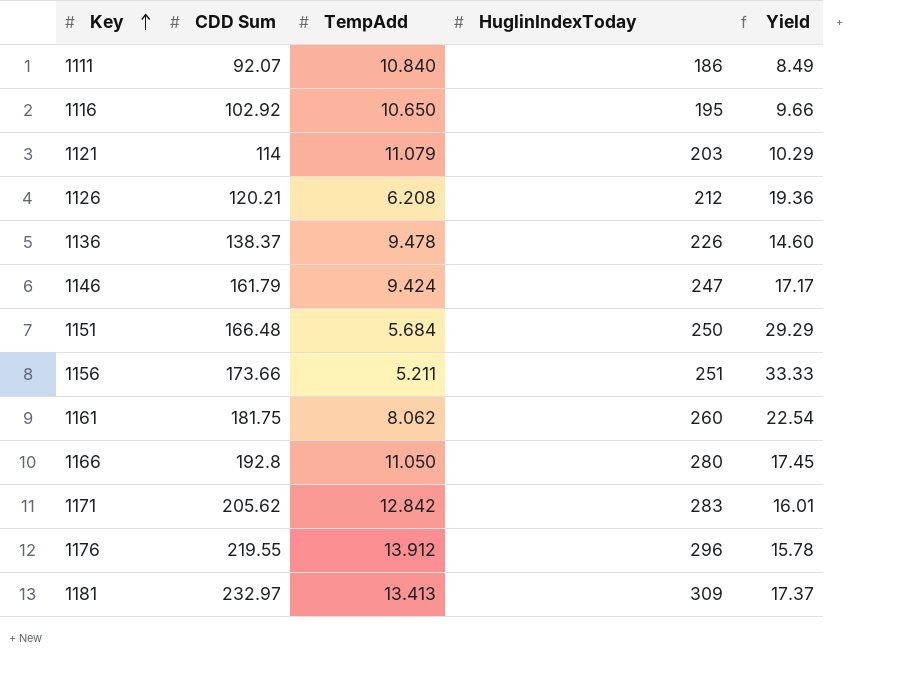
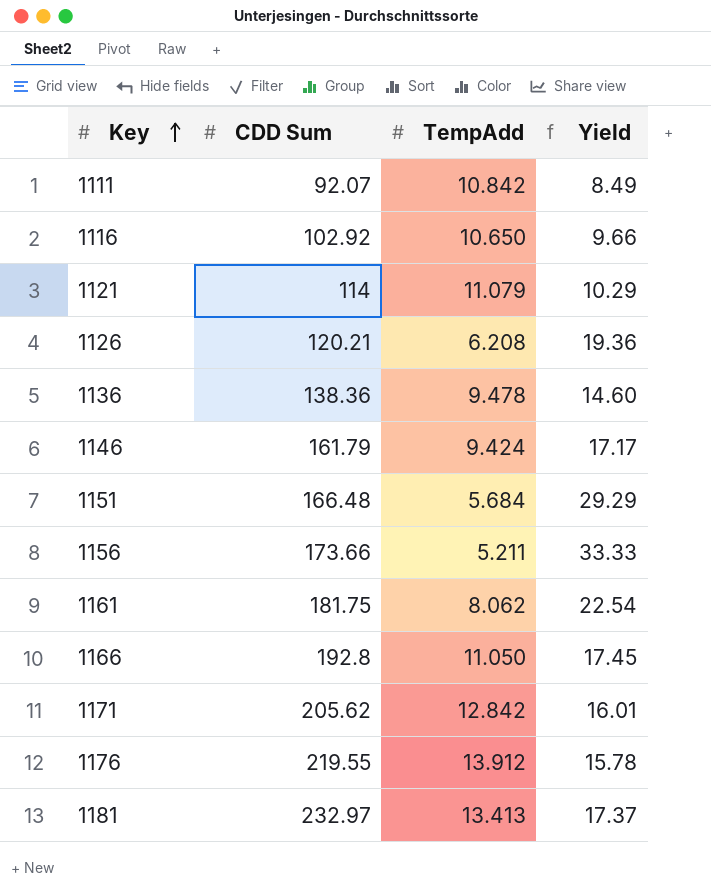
column HuglinIndexToday | position: 4 -> none
1111 | TempAdd: 10.840 -> 10.842
1136 | CDD Sum: 138.37 -> 138.36

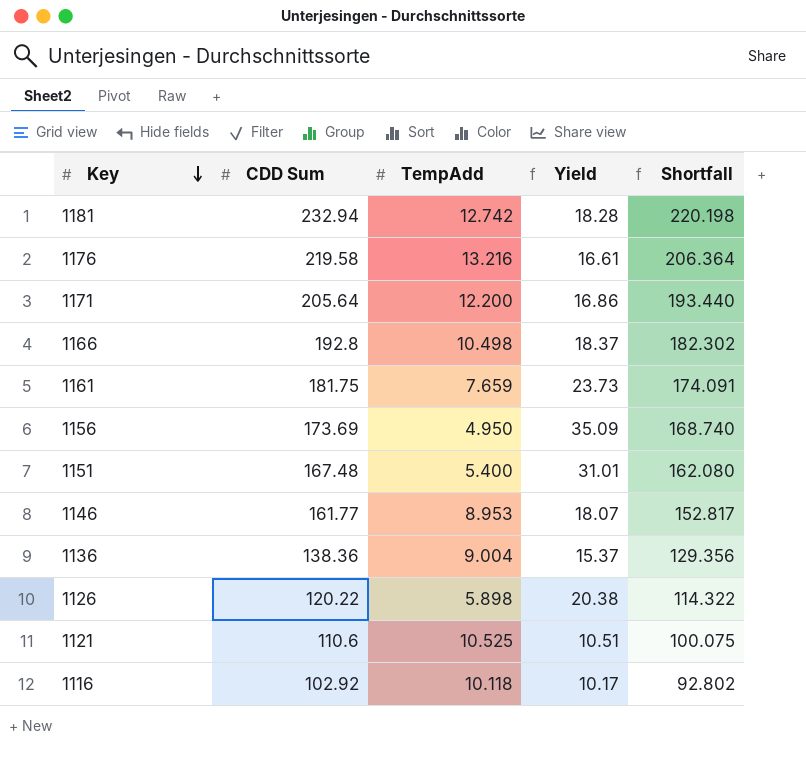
row order: Key ascending -> Key descending
column Shortfall | formula: none -> [CDD Sum] - [TempAdd]
row 1111: 92.07 | 10.842 | 8.49 -> none
1181 | CDD Sum: 232.97 -> 232.94
1181 | TempAdd: 13.413 -> 12.742
1181 | Yield: 17.37 -> 18.28
1176 | CDD Sum: 219.55 -> 219.58
1176 | TempAdd: 13.912 -> 13.216
1176 | Yield: 15.78 -> 16.61
1171 | CDD Sum: 205.62 -> 205.64
1171 | TempAdd: 12.842 -> 12.200
1171 | Yield: 16.01 -> 16.86
1166 | TempAdd: 11.050 -> 10.498
1166 | Yield: 17.45 -> 18.37
1161 | TempAdd: 8.062 -> 7.659
1161 | Yield: 22.54 -> 23.73
1156 | CDD Sum: 173.66 -> 173.69
1156 | TempAdd: 5.211 -> 4.950
1156 | Yield: 33.33 -> 35.09
1151 | CDD Sum: 166.48 -> 167.48
1151 | TempAdd: 5.684 -> 5.400
1151 | Yield: 29.29 -> 31.01
1146 | CDD Sum: 161.79 -> 161.77
1146 | TempAdd: 9.424 -> 8.953
1146 | Yield: 17.17 -> 18.07
1136 | TempAdd: 9.478 -> 9.004
1136 | Yield: 14.60 -> 15.37
1126 | CDD Sum: 120.21 -> 120.22
1126 | TempAdd: 6.208 -> 5.898
1126 | Yield: 19.36 -> 20.38
1121 | CDD Sum: 114 -> 110.6
1121 | TempAdd: 11.079 -> 10.525
1121 | Yield: 10.29 -> 10.51
1116 | TempAdd: 10.650 -> 10.118
1116 | Yield: 9.66 -> 10.17

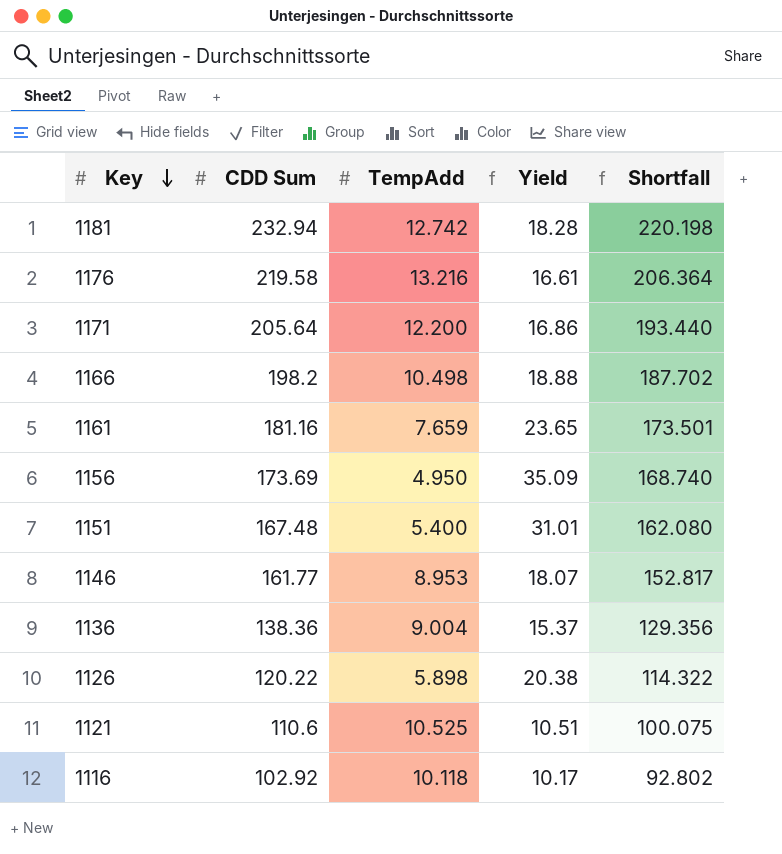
1166 | CDD Sum: 192.8 -> 198.2
1166 | Yield: 18.37 -> 18.88
1166 | Shortfall: 182.302 -> 187.702
1161 | CDD Sum: 181.75 -> 181.16
1161 | Yield: 23.73 -> 23.65
1161 | Shortfall: 174.091 -> 173.501

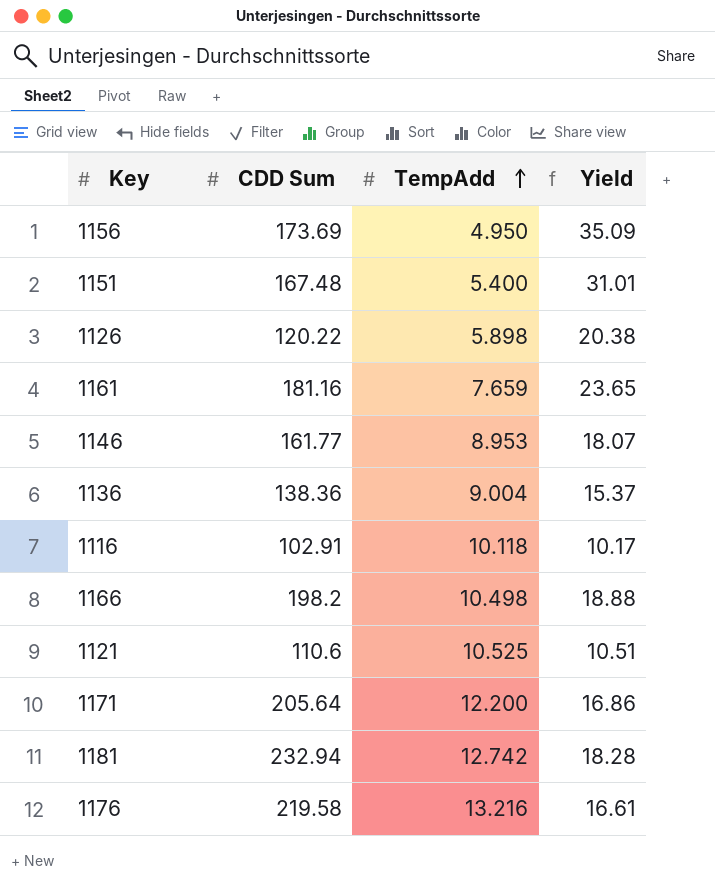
row order: Key descending -> TempAdd ascending
column Shortfall | formula: [CDD Sum] - [TempAdd] -> none
1116 | CDD Sum: 102.92 -> 102.91

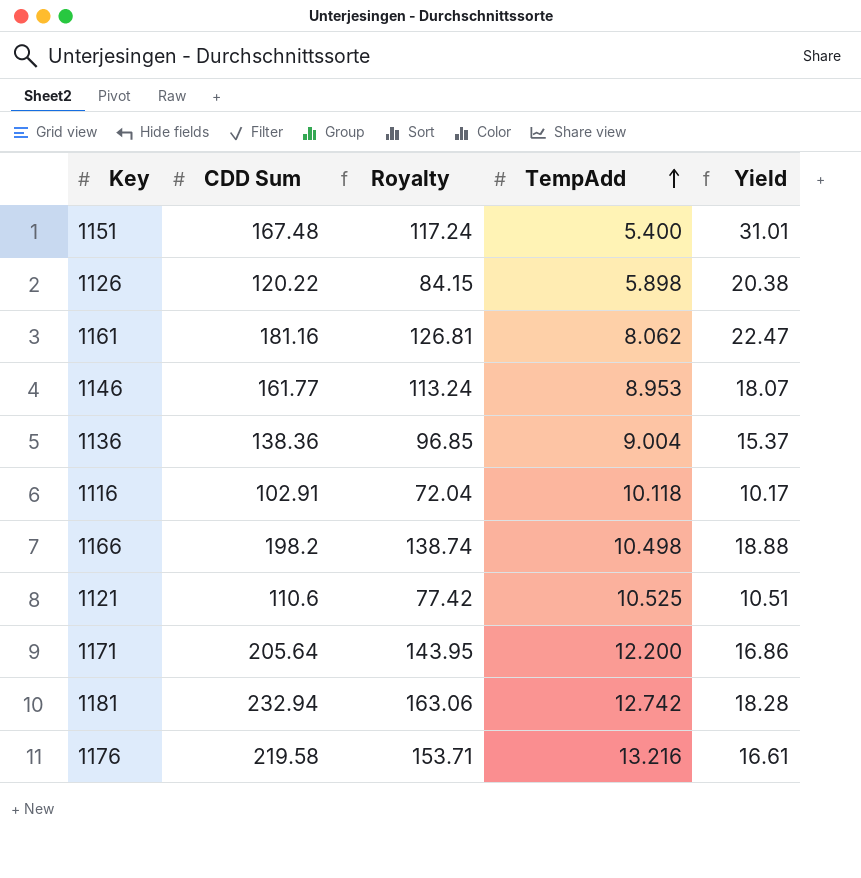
column Royalty | formula: none -> [CDD Sum] * 0.7
row 1156: 173.69 | 4.950 | 35.09 -> none
1161 | TempAdd: 7.659 -> 8.062
1161 | Yield: 23.65 -> 22.47

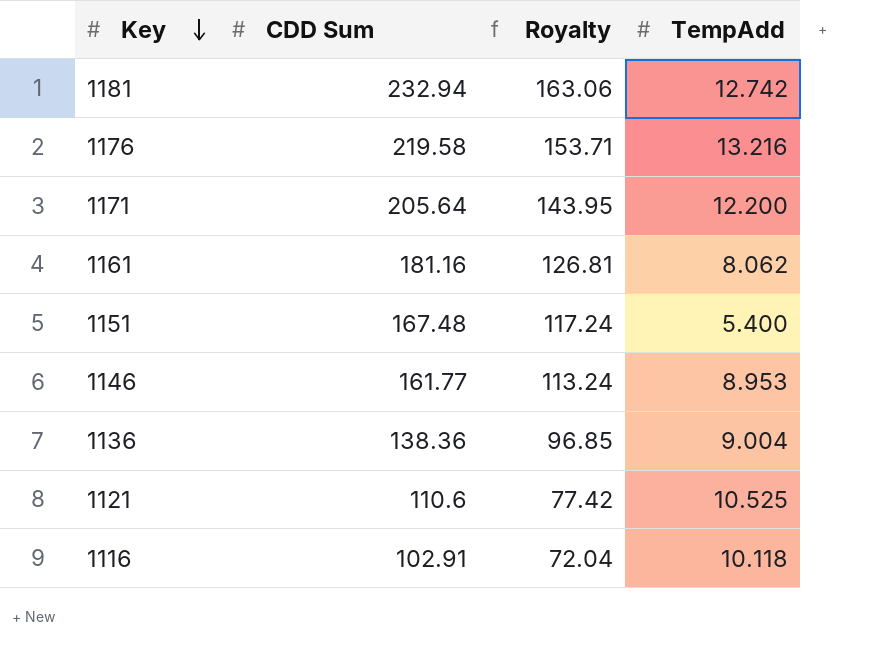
row order: TempAdd ascending -> Key descending
column Yield | formula: [CDD Sum] / [TempAdd] -> none
row 1126: 120.22 | 84.15 | 5.898 | 20.38 -> none
row 1166: 198.2 | 138.74 | 10.498 | 18.88 -> none

